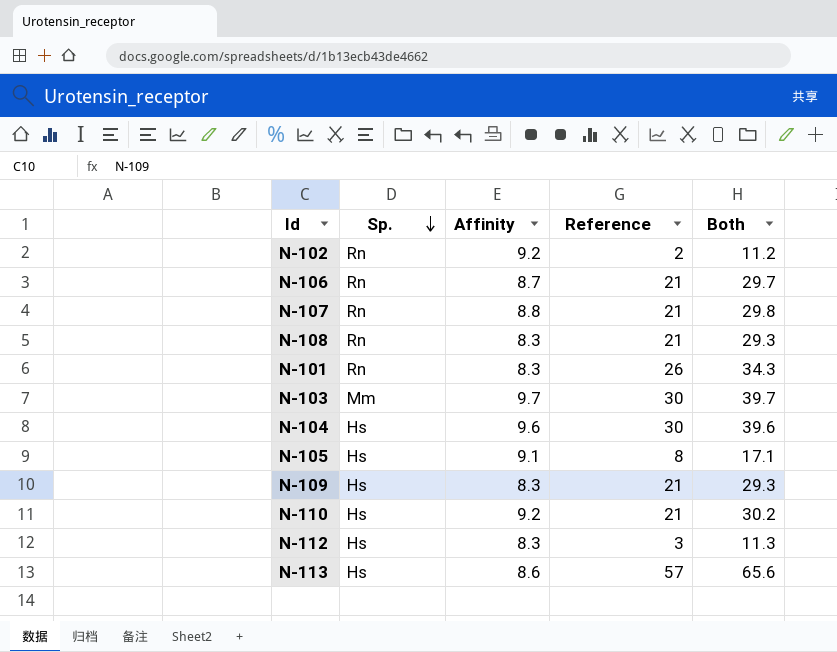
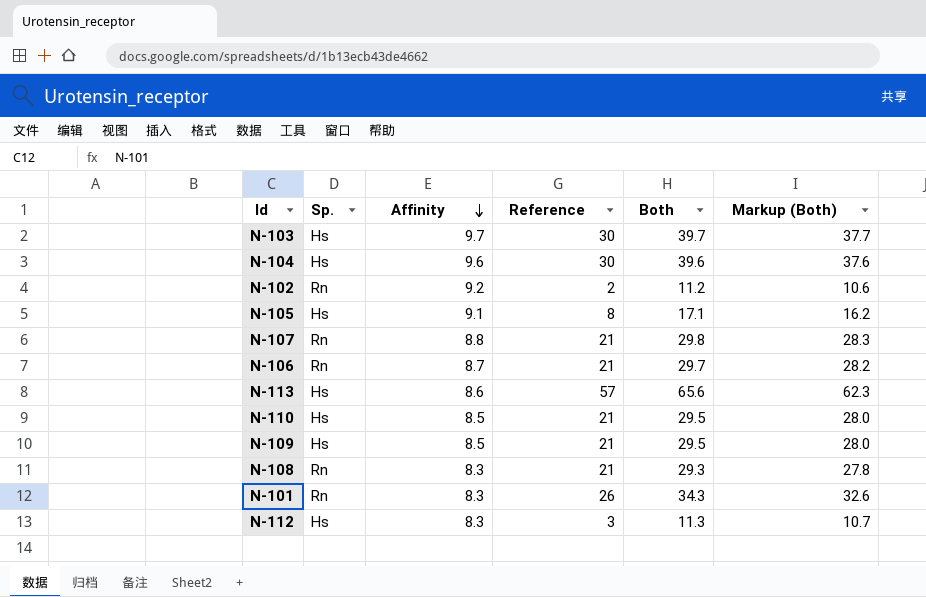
row order: Sp. descending -> Affinity descending
column Markup (Both) | formula: none -> [Both] * 0.95
N-103 | Sp.: Mm -> Hs
N-110 | Affinity: 9.2 -> 8.5
N-110 | Both: 30.2 -> 29.5
N-109 | Affinity: 8.3 -> 8.5
N-109 | Both: 29.3 -> 29.5

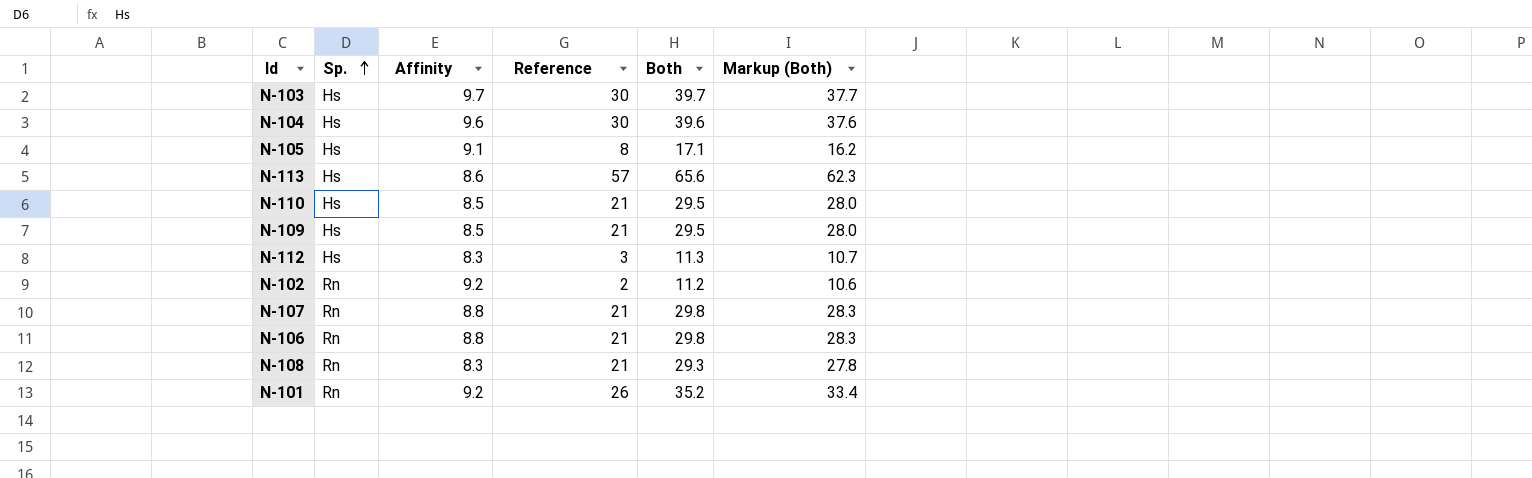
row order: Affinity descending -> Sp. ascending
N-106 | Affinity: 8.7 -> 8.8
N-106 | Both: 29.7 -> 29.8
N-106 | Markup (Both): 28.2 -> 28.3
N-101 | Affinity: 8.3 -> 9.2
N-101 | Both: 34.3 -> 35.2
N-101 | Markup (Both): 32.6 -> 33.4

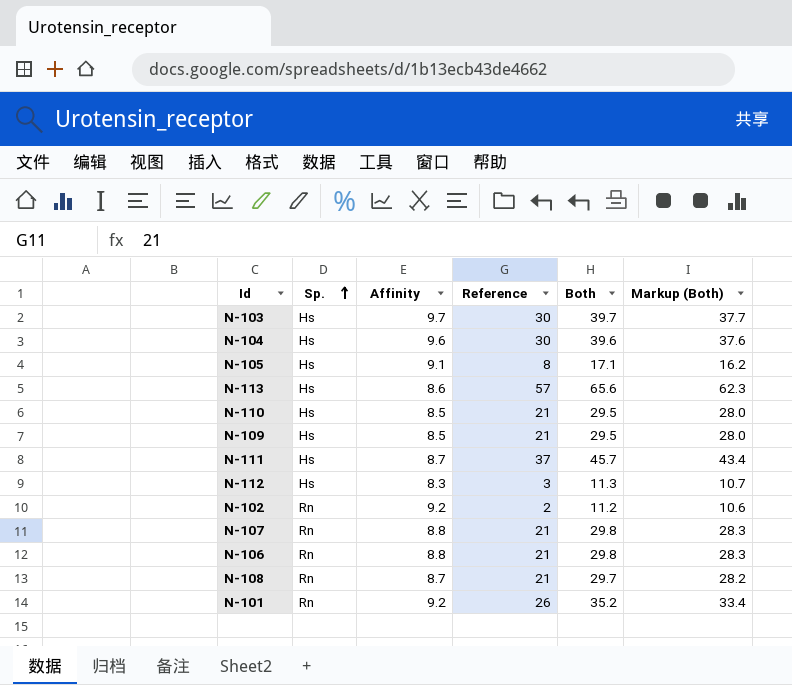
row N-111: none -> Hs | 8.7 | 37 | 45.7 | 43.4
N-108 | Affinity: 8.3 -> 8.7
N-108 | Both: 29.3 -> 29.7
N-108 | Markup (Both): 27.8 -> 28.2

